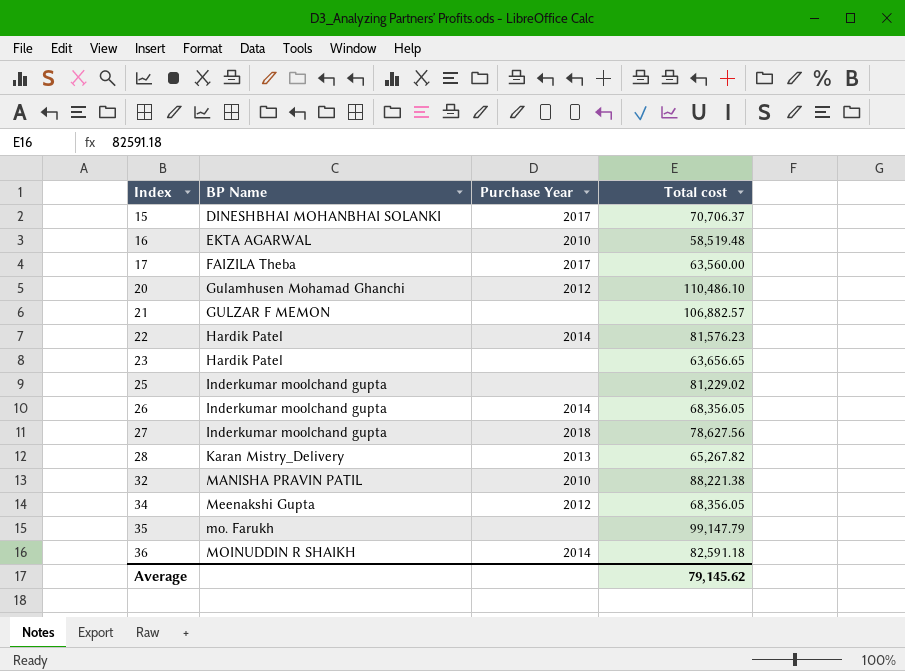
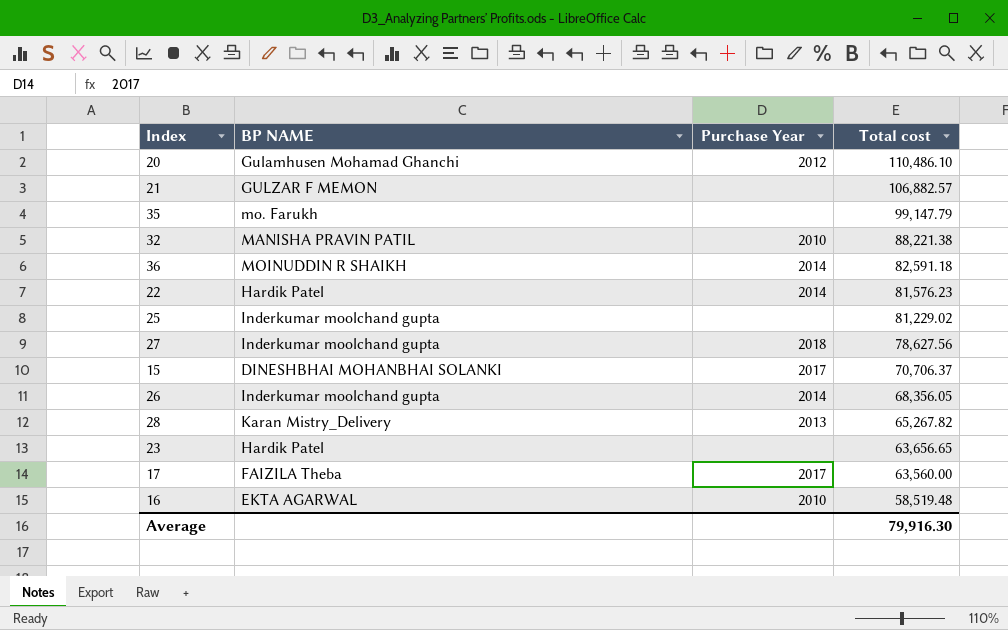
row order: Index ascending -> Total cost descending
column name: BP Name -> BP NAME
row 34: Meenakshi Gupta | 2012 | 68,356.05 -> none
Average | Total cost: 79,145.62 -> 79,916.30

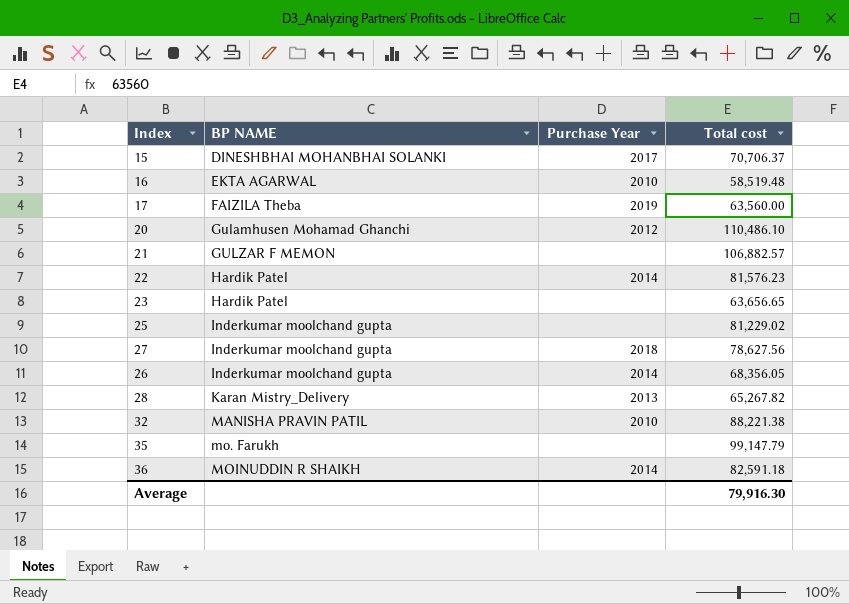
row order: Total cost descending -> BP NAME ascending
17 | Purchase Year: 2017 -> 2019

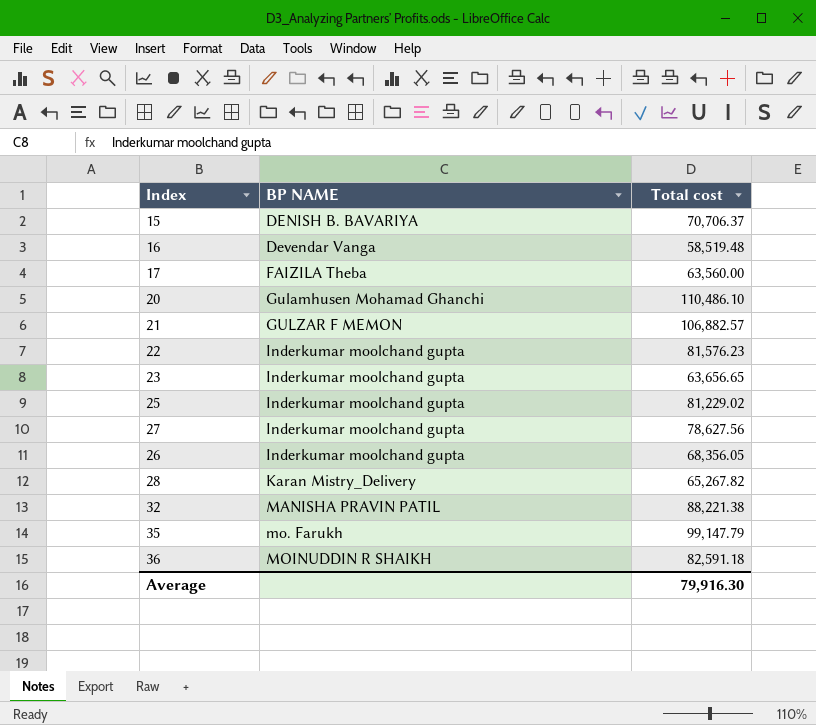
column Purchase Year | position: 3 -> none
15 | BP NAME: DINESHBHAI MOHANBHAI SOLANKI -> DENISH B. BAVARIYA
16 | BP NAME: EKTA AGARWAL -> Devendar Vanga
22 | BP NAME: Hardik Patel -> Inderkumar moolchand gupta
23 | BP NAME: Hardik Patel -> Inderkumar moolchand gupta

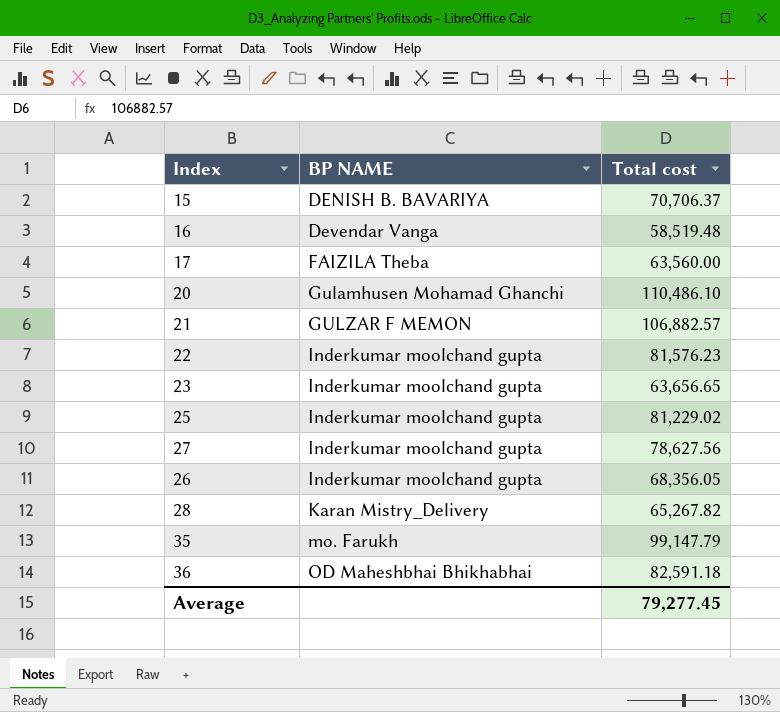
row 32: MANISHA PRAVIN PATIL | 88,221.38 -> none
36 | BP NAME: MOINUDDIN R SHAIKH -> OD Maheshbhai Bhikhabhai
Average | Total cost: 79,916.30 -> 79,277.45

